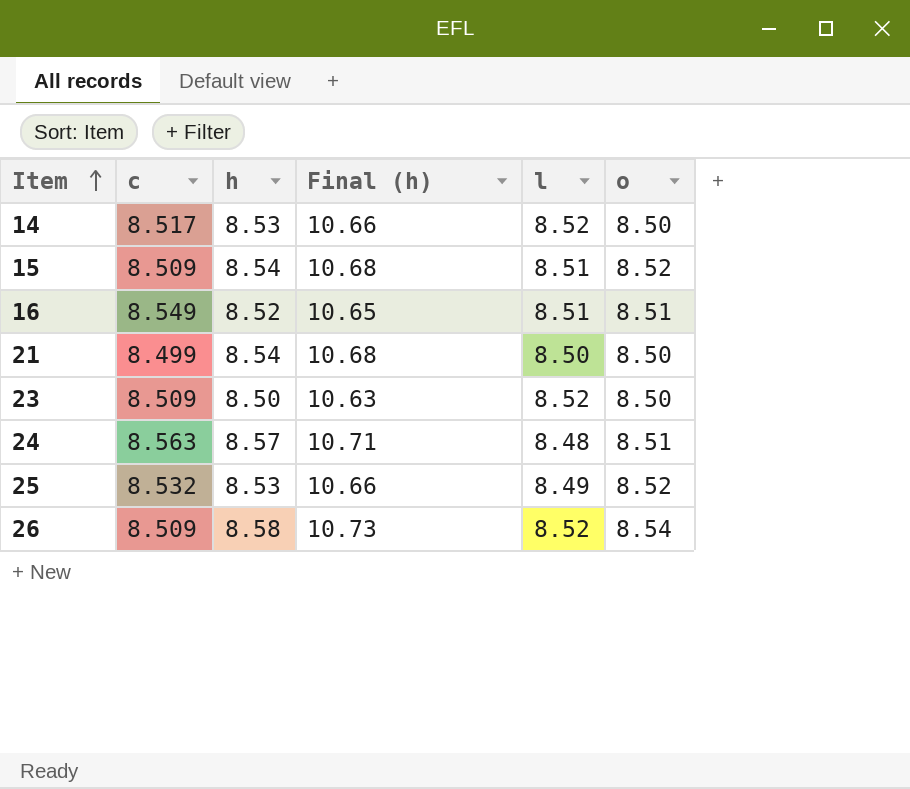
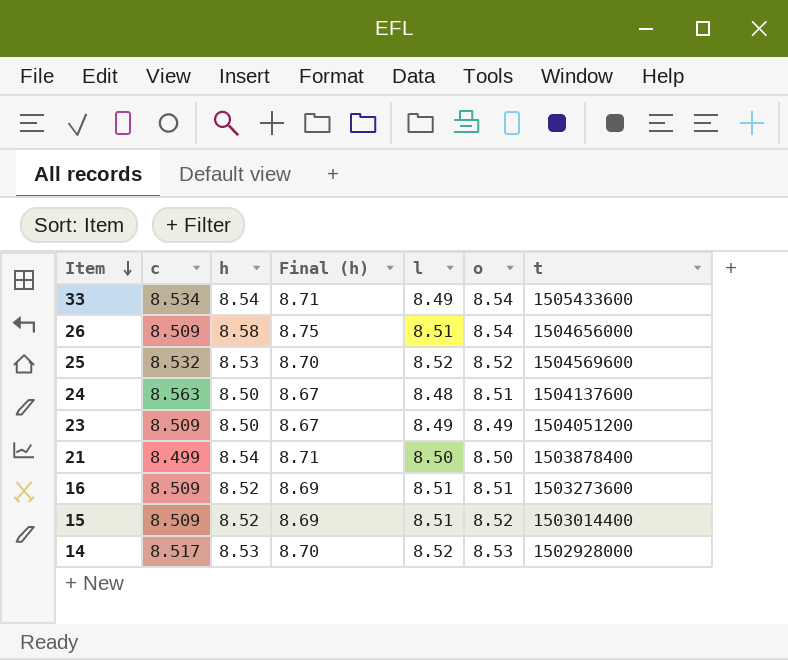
row order: Item ascending -> Item descending
column Final (h) | formula: [h] * 1.25 -> [h] * 1.02
column t | position: none -> 7
row 33: none -> 8.534 | 8.54 | 8.71 | 8.49 | 8.54 | 1505433600
26 | l: 8.52 -> 8.51
25 | l: 8.49 -> 8.52
24 | h: 8.57 -> 8.50
23 | l: 8.52 -> 8.49
23 | o: 8.50 -> 8.49
16 | c: 8.549 -> 8.509
15 | h: 8.54 -> 8.52
14 | o: 8.50 -> 8.53

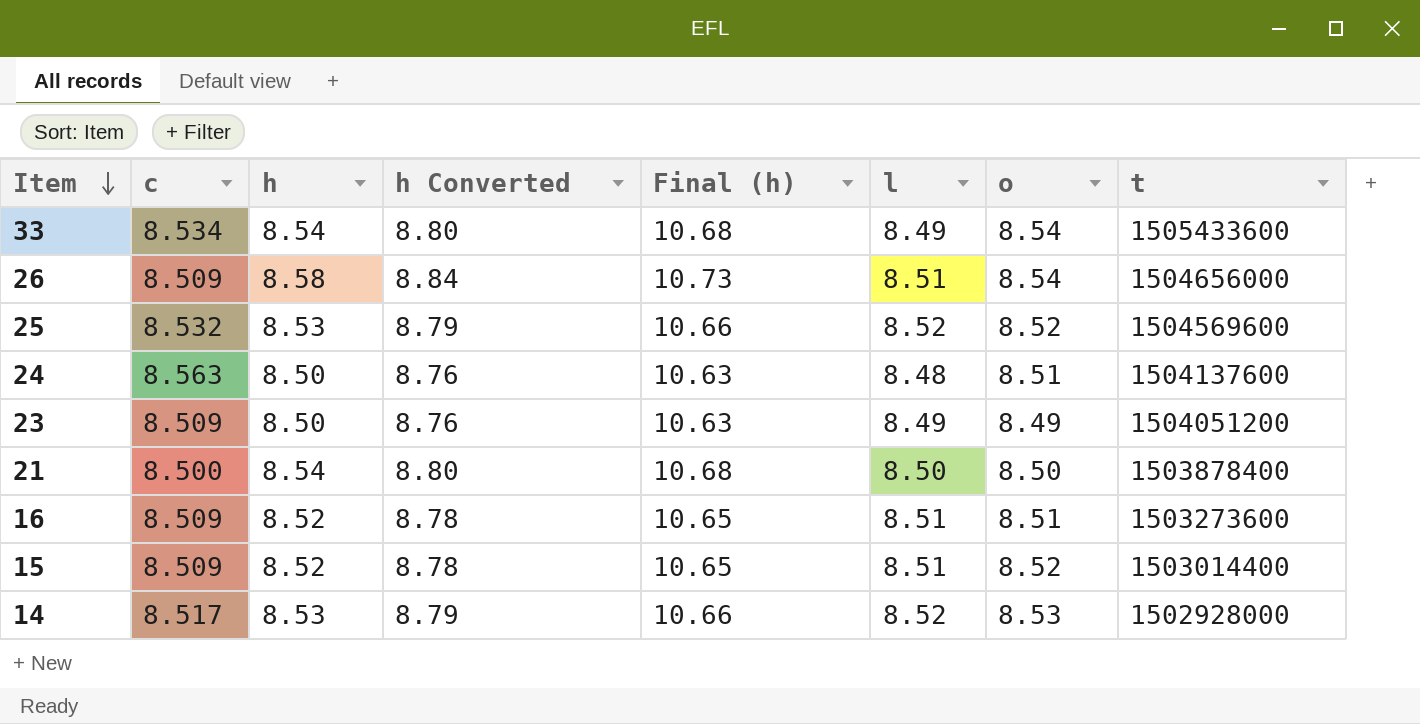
column h Converted | formula: none -> [h] * 1.03
column Final (h) | formula: [h] * 1.02 -> [h] * 1.25
21 | c: 8.499 -> 8.500

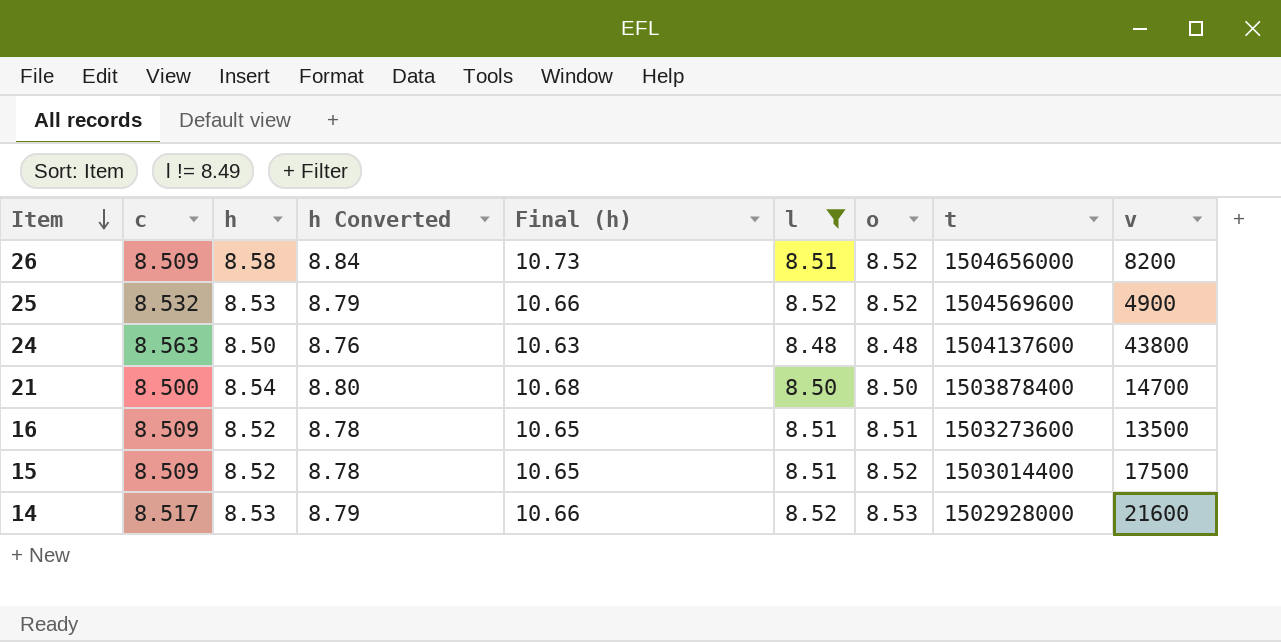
filter: none -> l != 8.49
column v | position: none -> 9
26 | o: 8.54 -> 8.52
24 | o: 8.51 -> 8.48

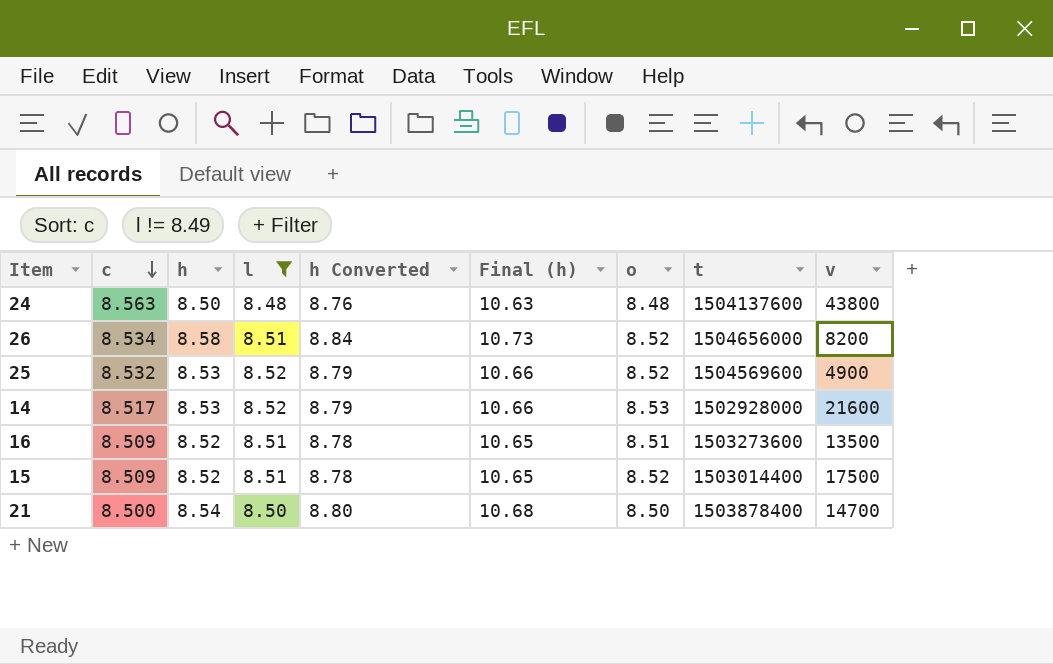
row order: Item descending -> c descending
column l | position: 6 -> 4
26 | c: 8.509 -> 8.534

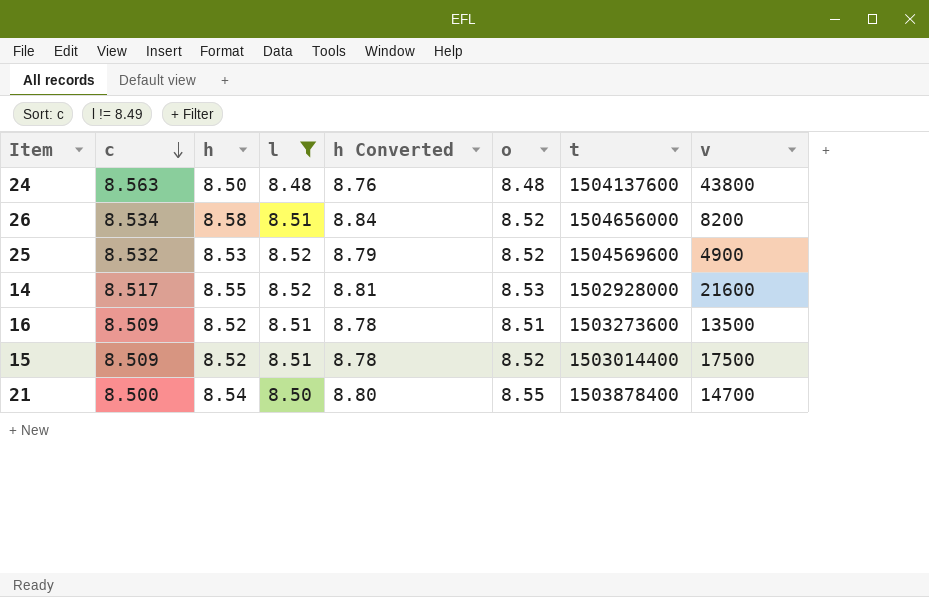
column Final (h) | formula: [h] * 1.25 -> none
14 | h: 8.53 -> 8.55
14 | h Converted: 8.79 -> 8.81
21 | o: 8.50 -> 8.55

